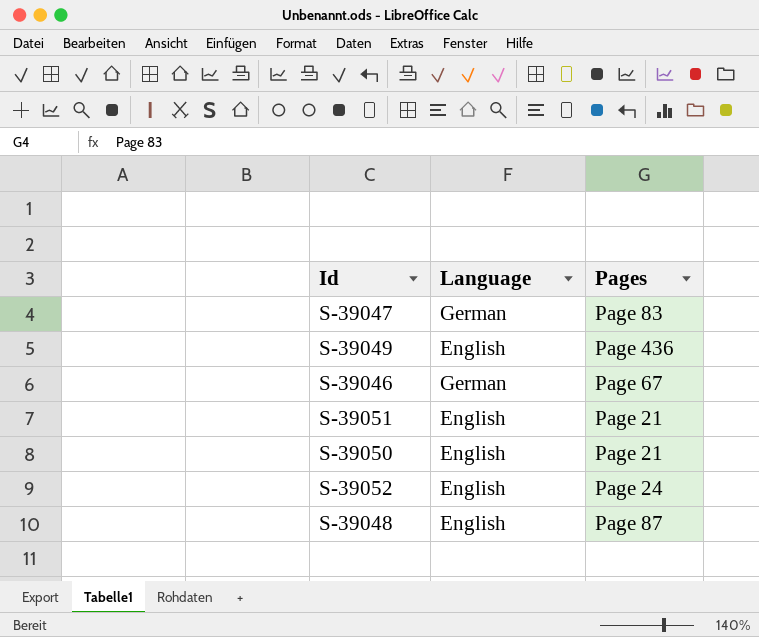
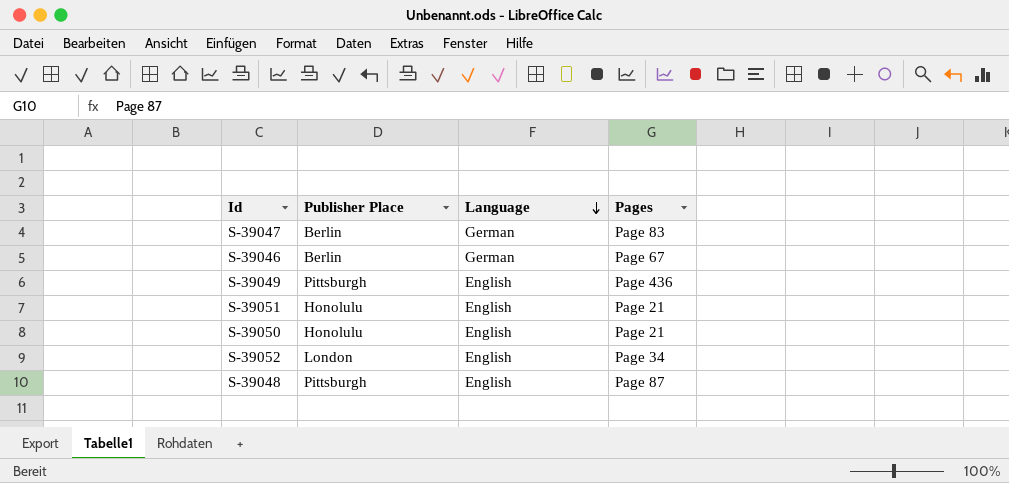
row order: none -> Language descending
column Publisher Place | position: none -> 2
S-39052 | Pages: Page 24 -> Page 34

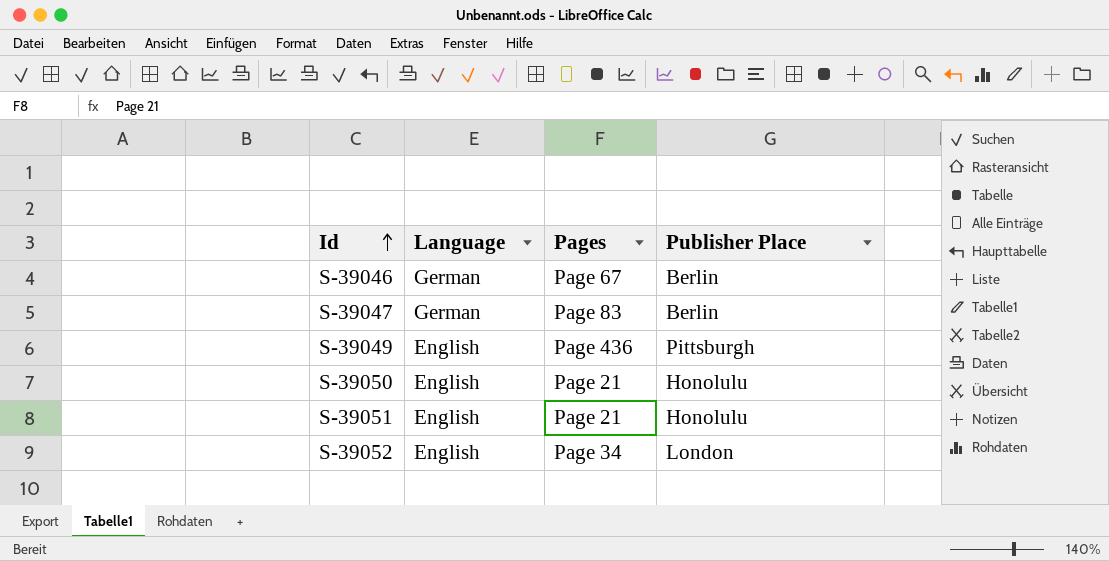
row order: Language descending -> Id ascending
column Publisher Place | position: 2 -> 4
row S-39048: Pittsburgh | English | Page 87 -> none

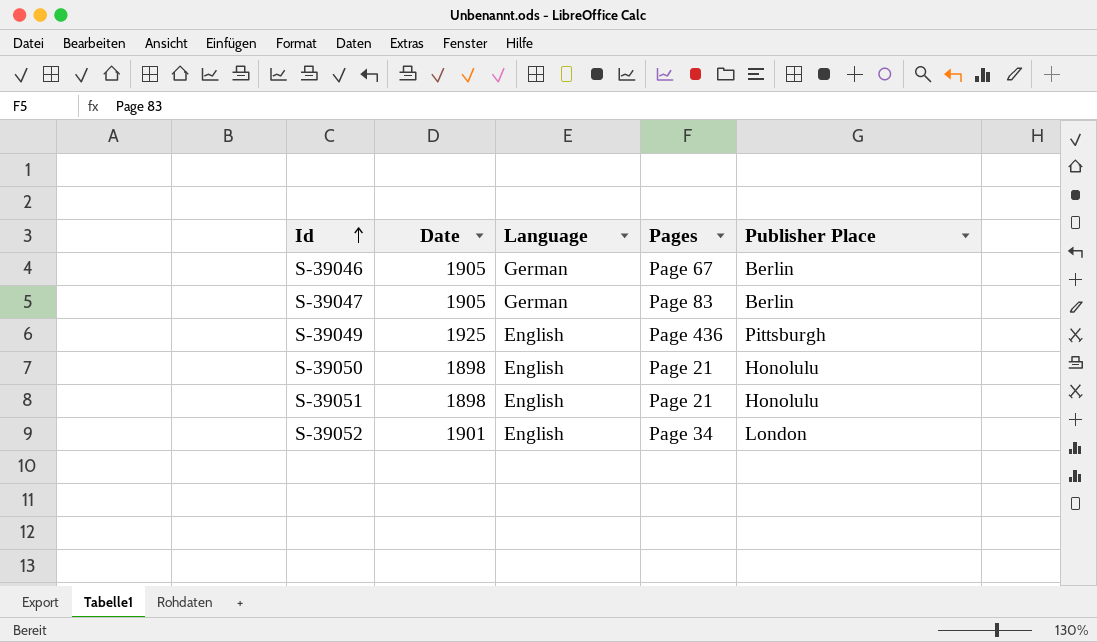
column Date | position: none -> 2

